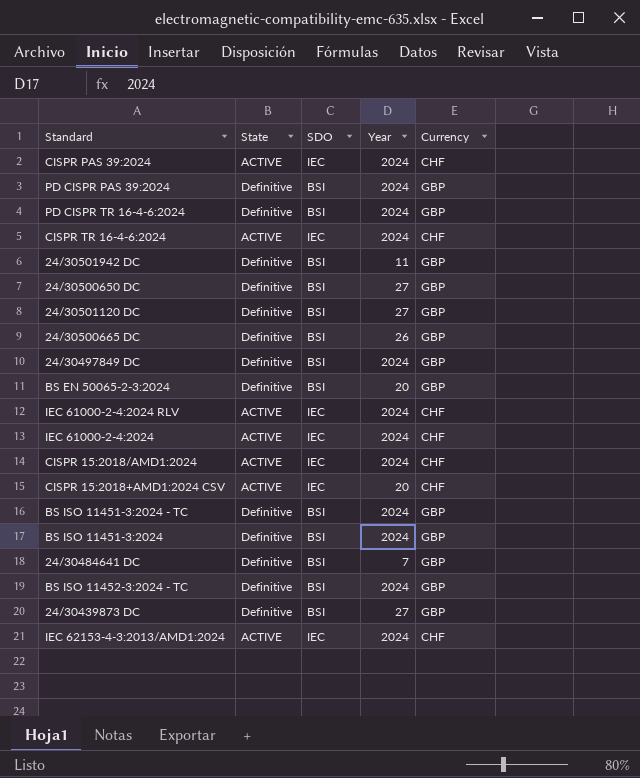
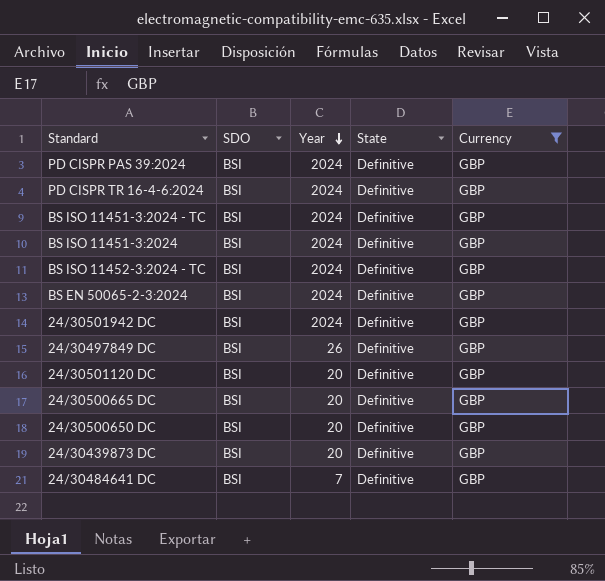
filter: none -> Currency = GBP
row order: none -> Year descending
column State | position: 2 -> 4
BS EN 50065-2-3:2024 | Year: 20 -> 2024
24/30501942 DC | Year: 11 -> 2024
24/30497849 DC | Year: 2024 -> 26
24/30501120 DC | Year: 27 -> 20
24/30500665 DC | Year: 26 -> 20
24/30500650 DC | Year: 27 -> 20
24/30439873 DC | Year: 27 -> 20

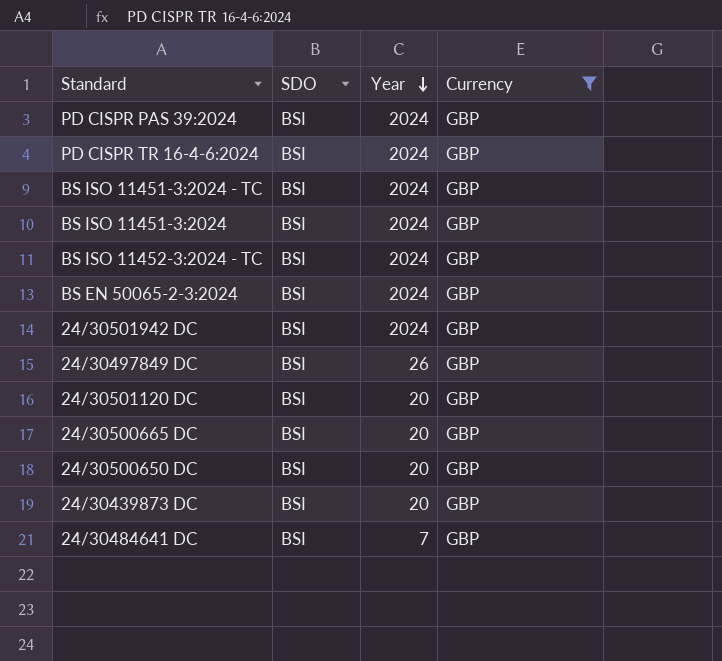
column State | position: 4 -> none

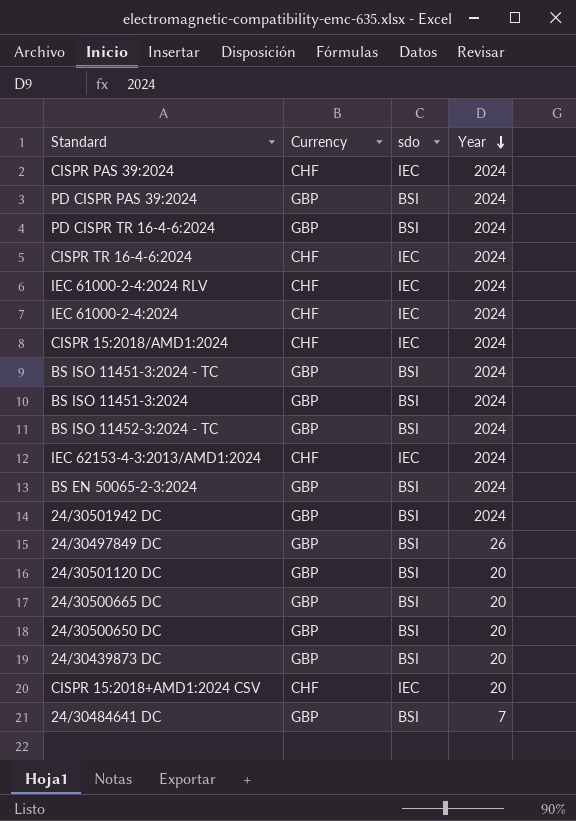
filter: Currency = GBP -> none
column Currency | position: 4 -> 2
column name: SDO -> sdo

